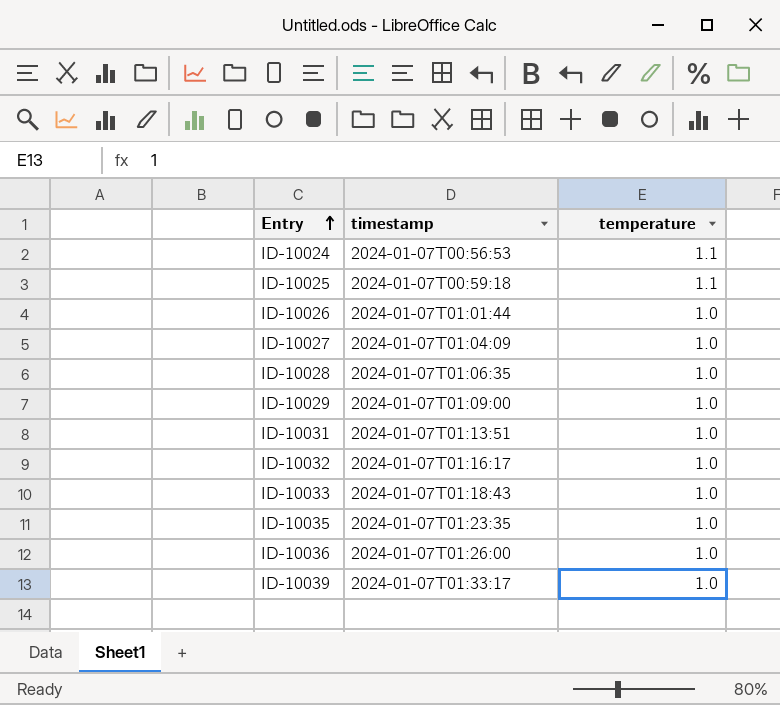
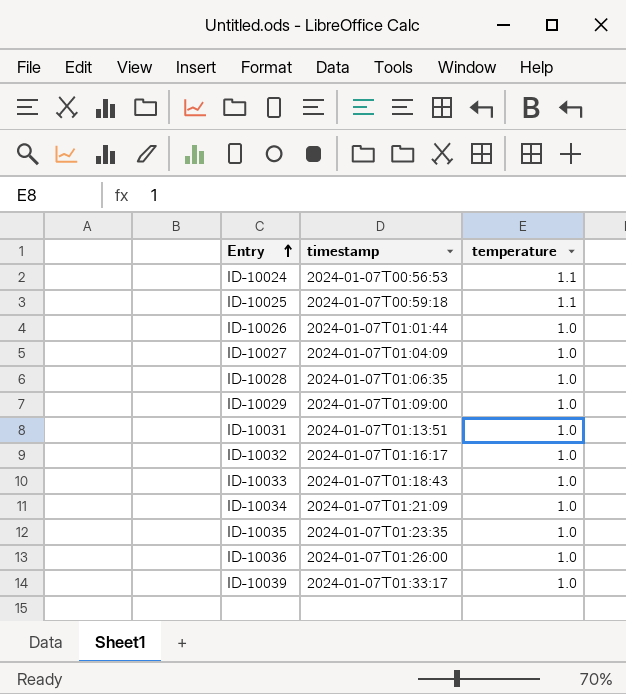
row ID-10034: none -> 2024-01-07T01:21:09 | 1.0

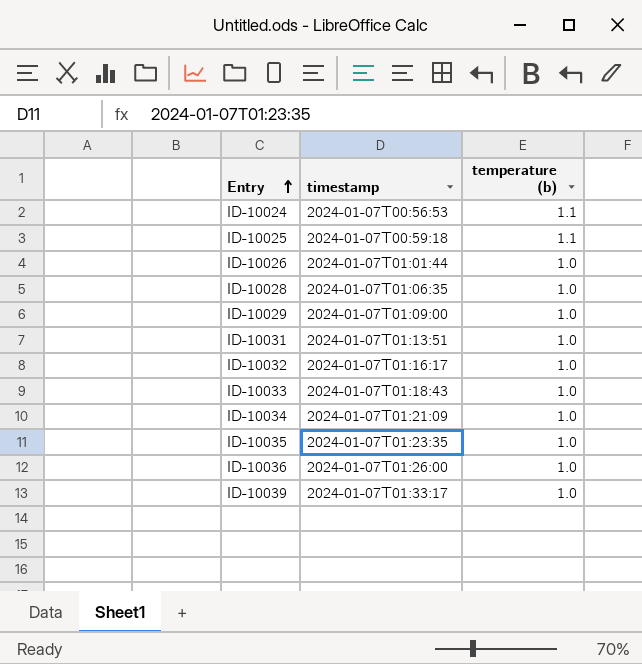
column name: temperature -> temperature (b)
row ID-10027: 2024-01-07T01:04:09 | 1.0 -> none

